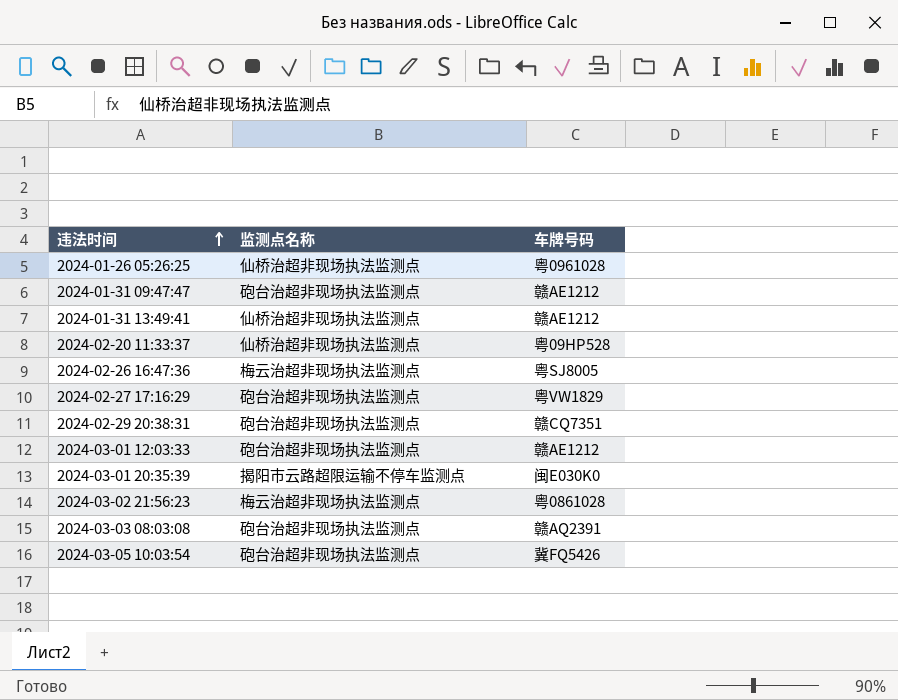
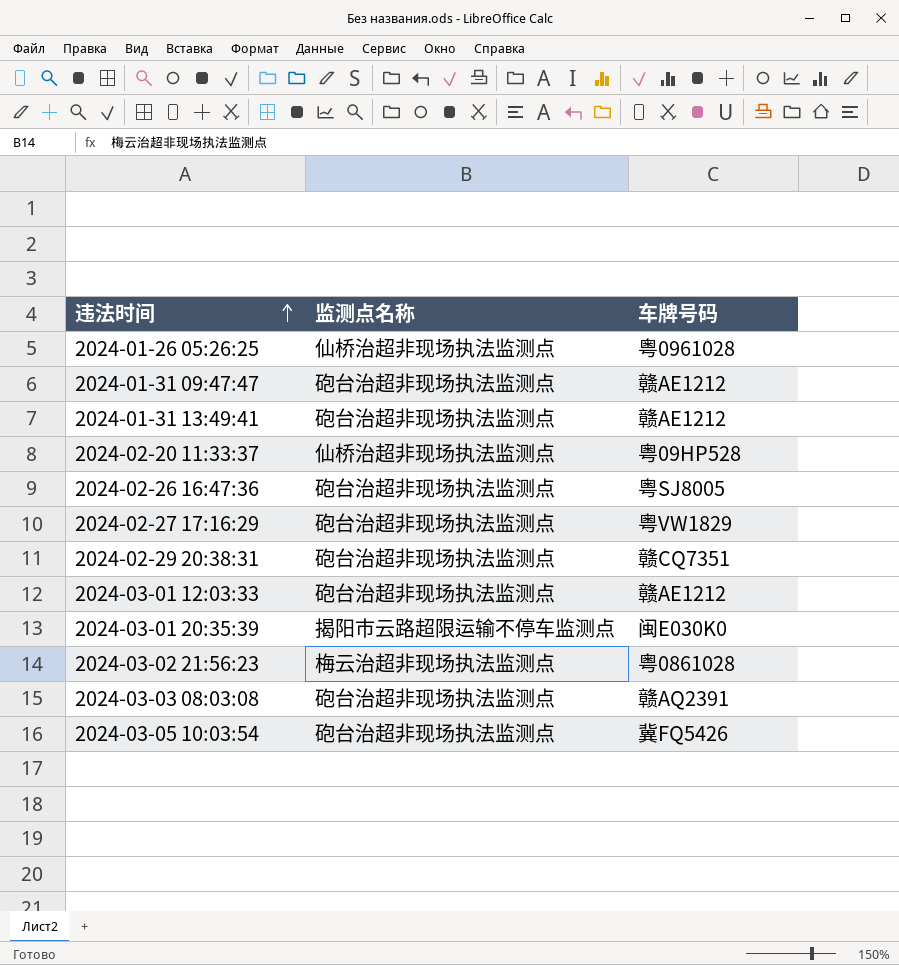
2024-01-31 13:49:41 | 监测点名称: 仙桥治超非现场执法监测点 -> 砲台治超非现场执法监测点
2024-02-26 16:47:36 | 监测点名称: 梅云治超非现场执法监测点 -> 砲台治超非现场执法监测点

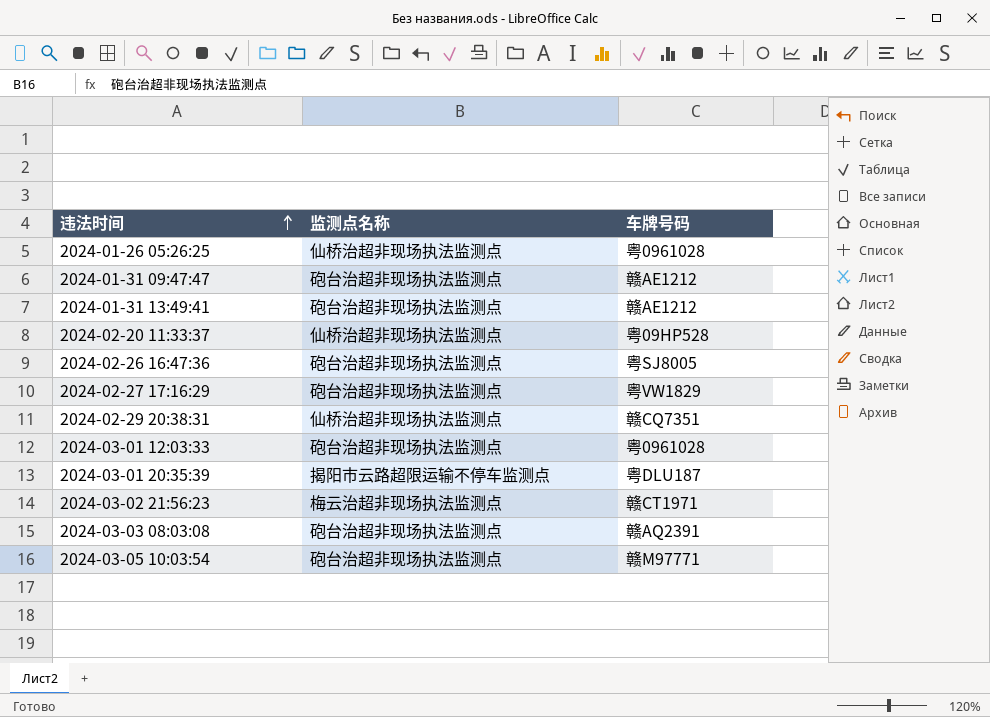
2024-02-29 20:38:31 | 监测点名称: 砲台治超非现场执法监测点 -> 仙桥治超非现场执法监测点
2024-03-01 12:03:33 | 车牌号码: 赣AE1212 -> 粤0961028
2024-03-01 20:35:39 | 车牌号码: 闽E030K0 -> 粤DLU187
2024-03-02 21:56:23 | 车牌号码: 粤0861028 -> 赣CT1971
2024-03-05 10:03:54 | 车牌号码: 冀FQ5426 -> 赣M97771

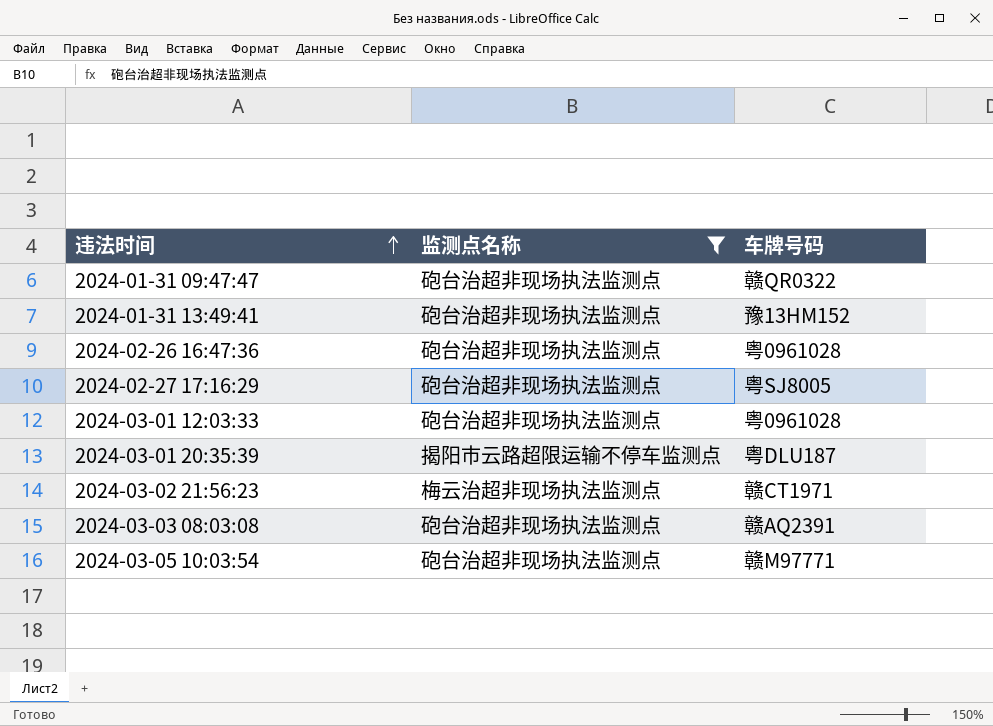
filter: none -> 监测点名称 != 仙桥治超非现场执法监测点
2024-01-31 09:47:47 | 车牌号码: 赣AE1212 -> 赣QR0322
2024-01-31 13:49:41 | 车牌号码: 赣AE1212 -> 豫13HM152
2024-02-26 16:47:36 | 车牌号码: 粤SJ8005 -> 粤0961028
2024-02-27 17:16:29 | 车牌号码: 粤VW1829 -> 粤SJ8005

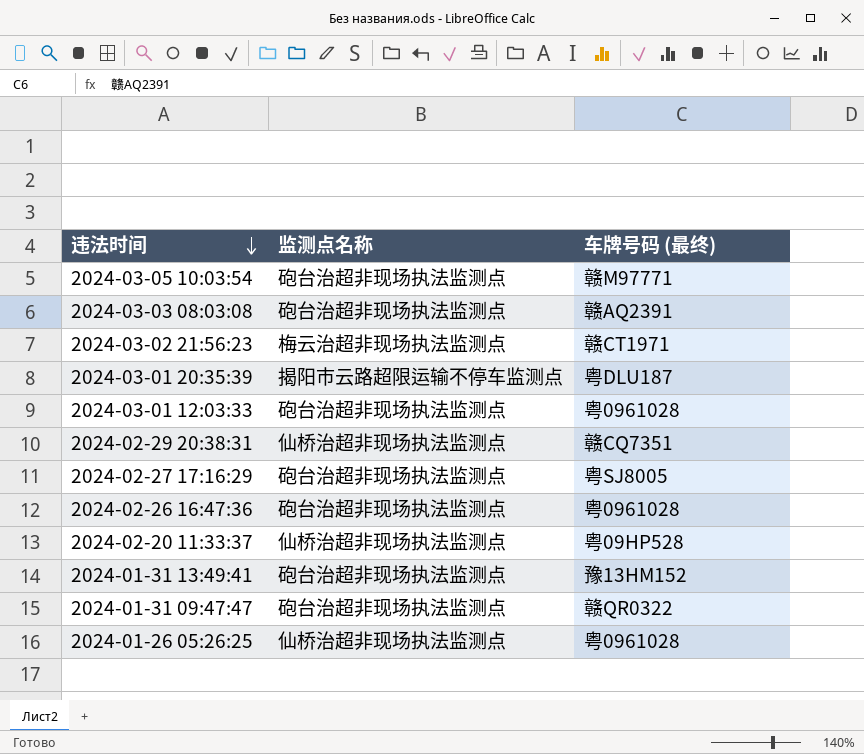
filter: 监测点名称 != 仙桥治超非现场执法监测点 -> none
row order: 违法时间 ascending -> 违法时间 descending
column name: 车牌号码 -> 车牌号码 (最终)

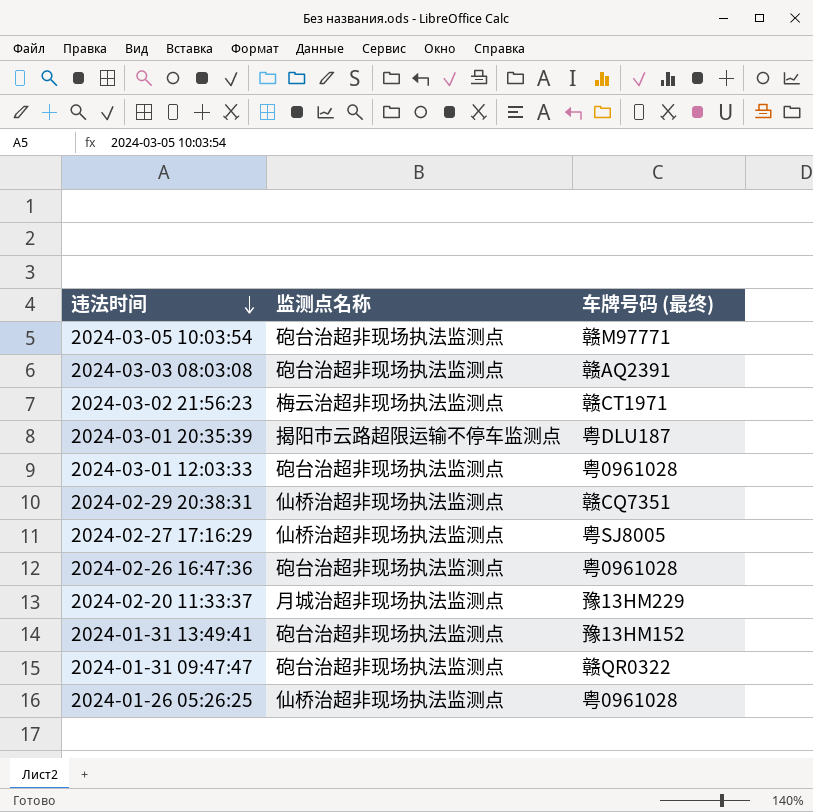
2024-02-27 17:16:29 | 监测点名称: 砲台治超非现场执法监测点 -> 仙桥治超非现场执法监测点
2024-02-20 11:33:37 | 监测点名称: 仙桥治超非现场执法监测点 -> 月城治超非现场执法监测点
2024-02-20 11:33:37 | 车牌号码 (最终): 粤09HP528 -> 豫13HM229

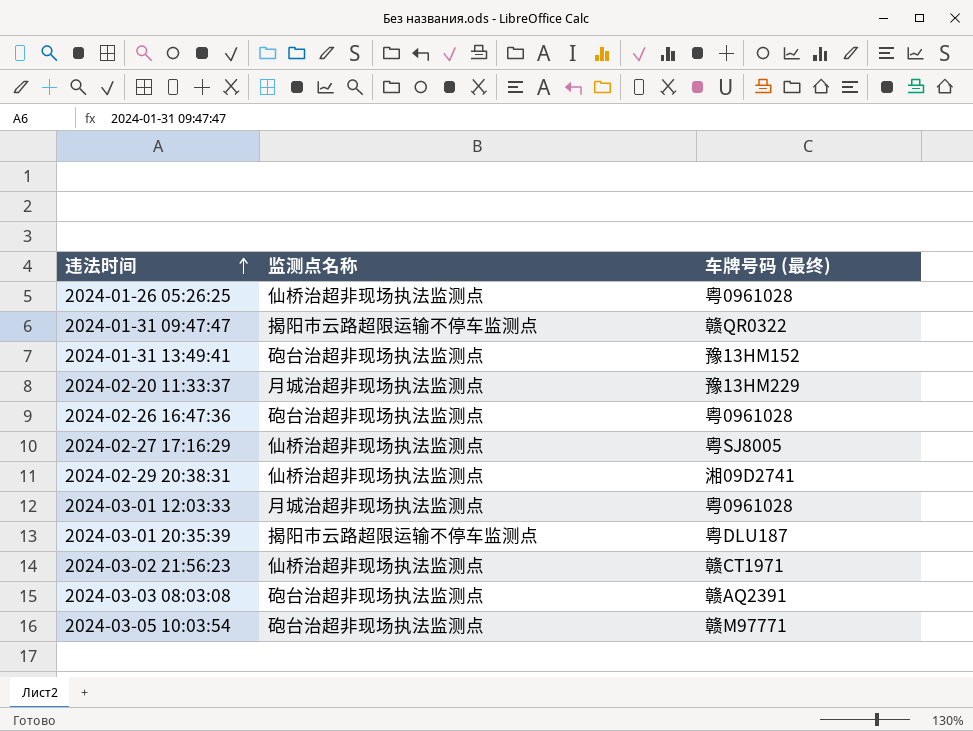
row order: 违法时间 descending -> 违法时间 ascending
2024-01-31 09:47:47 | 监测点名称: 砲台治超非现场执法监测点 -> 揭阳市云路超限运输不停车监测点
2024-02-29 20:38:31 | 车牌号码 (最终): 赣CQ7351 -> 湘09D2741
2024-03-01 12:03:33 | 监测点名称: 砲台治超非现场执法监测点 -> 月城治超非现场执法监测点
2024-03-02 21:56:23 | 监测点名称: 梅云治超非现场执法监测点 -> 仙桥治超非现场执法监测点

